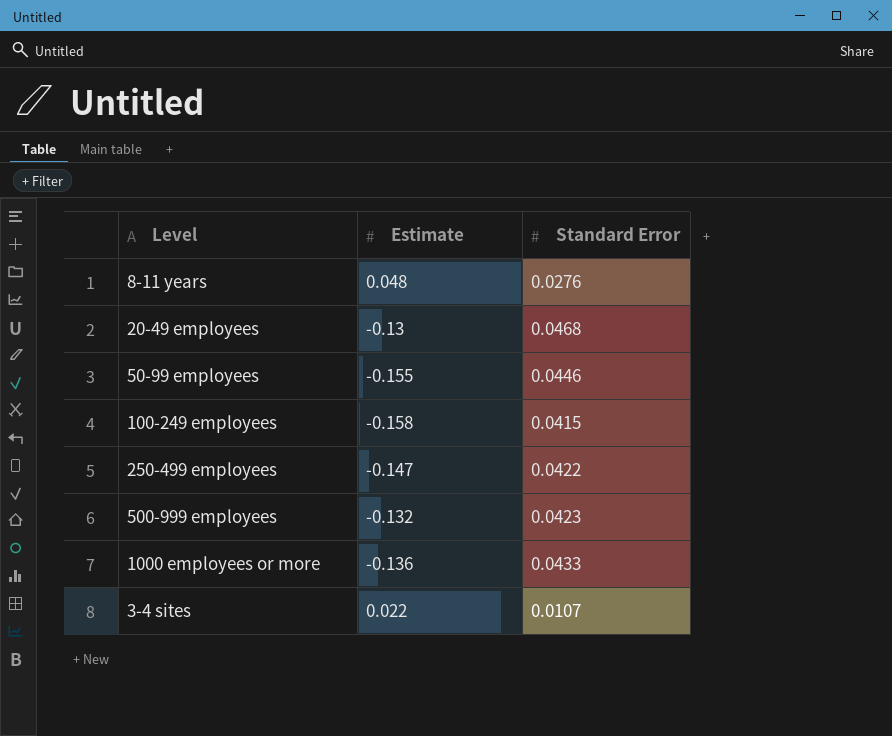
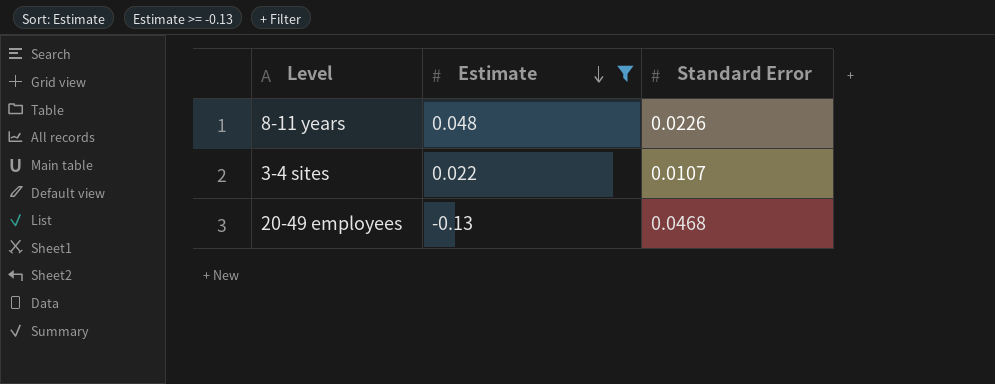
filter: none -> Estimate >= -0.13
row order: none -> Estimate descending
8-11 years | Standard Error: 0.0276 -> 0.0226

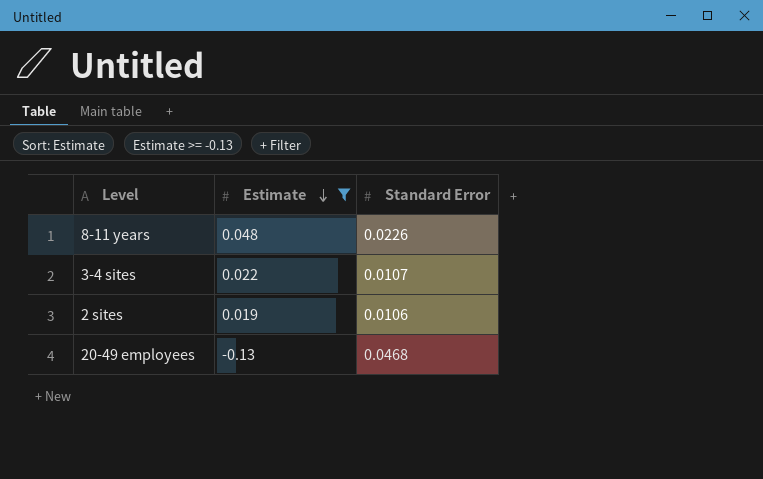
row 2 sites: none -> 0.019 | 0.0106

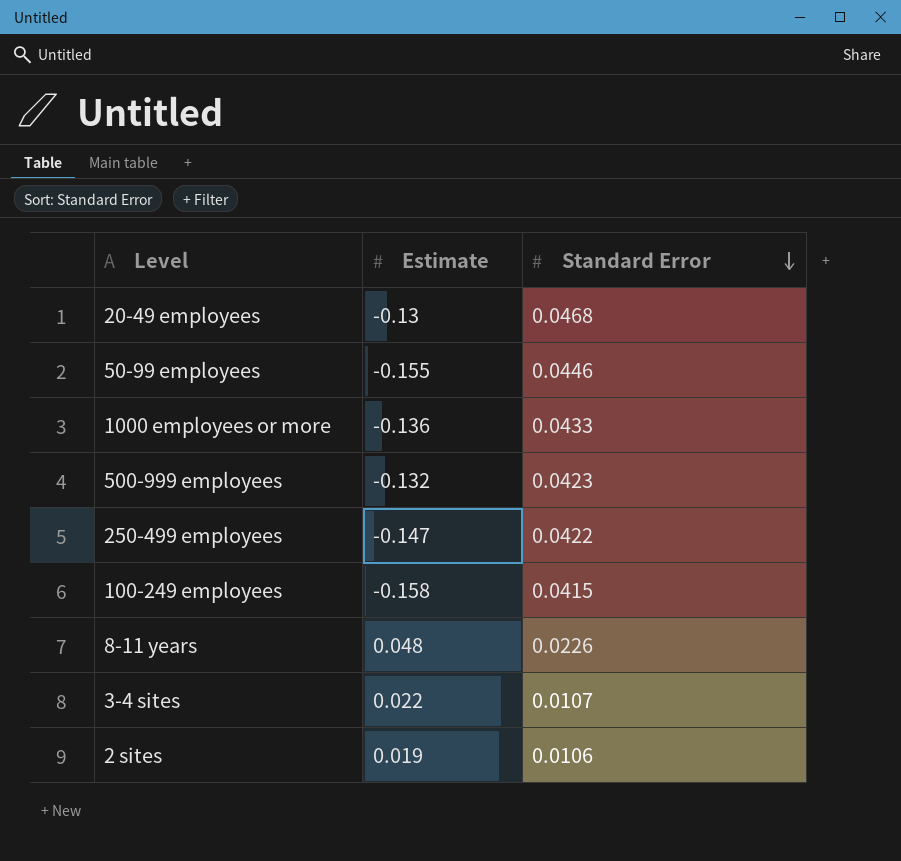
filter: Estimate >= -0.13 -> none
row order: Estimate descending -> Standard Error descending

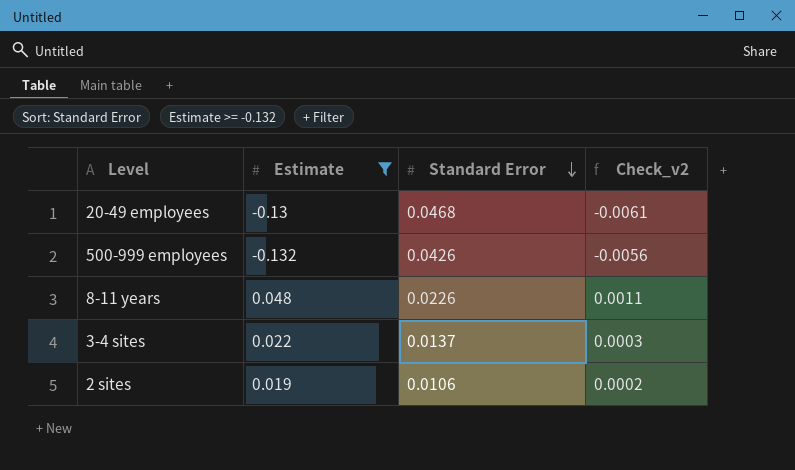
filter: none -> Estimate >= -0.132
column Check_v2 | formula: none -> [Estimate] * [Standard Error]
500-999 employees | Standard Error: 0.0423 -> 0.0426
3-4 sites | Standard Error: 0.0107 -> 0.0137

